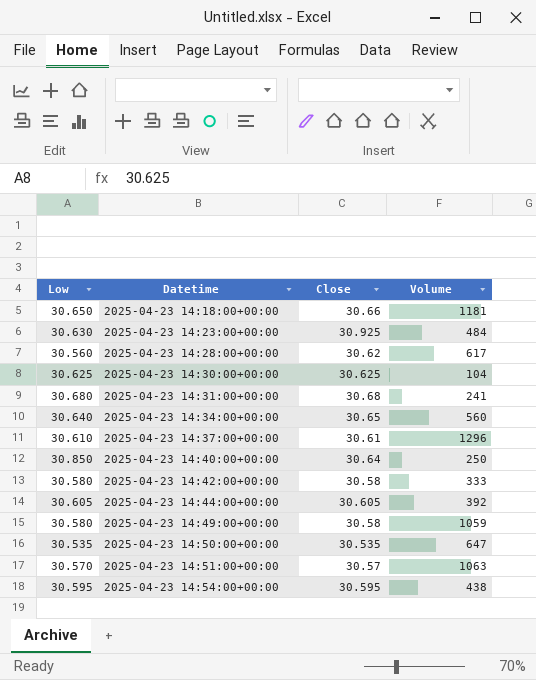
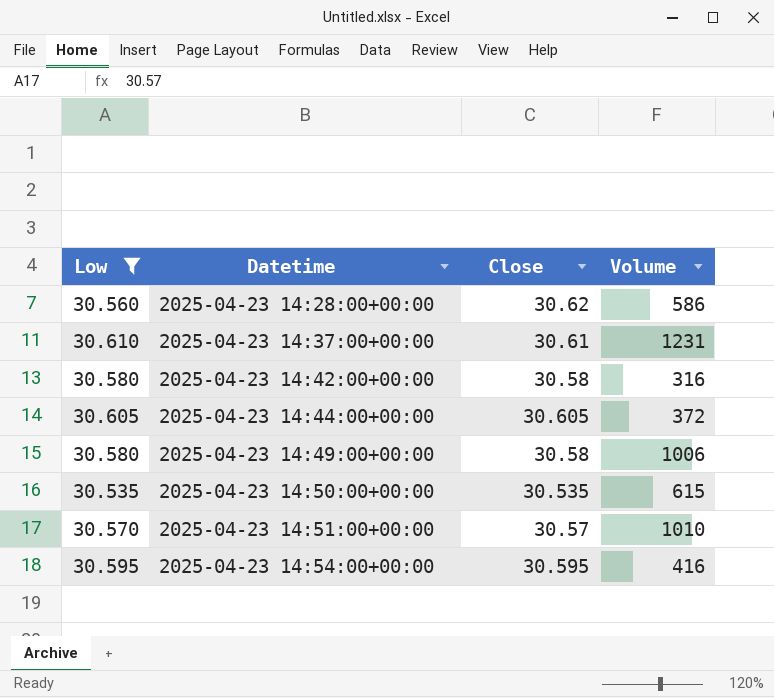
filter: none -> Low <= 30.610
2025-04-23 14:28:00+00:00 | Volume: 617 -> 586
2025-04-23 14:37:00+00:00 | Volume: 1296 -> 1231
2025-04-23 14:42:00+00:00 | Volume: 333 -> 316
2025-04-23 14:44:00+00:00 | Volume: 392 -> 372
2025-04-23 14:49:00+00:00 | Volume: 1059 -> 1006
2025-04-23 14:50:00+00:00 | Volume: 647 -> 615
2025-04-23 14:51:00+00:00 | Volume: 1063 -> 1010
2025-04-23 14:54:00+00:00 | Volume: 438 -> 416

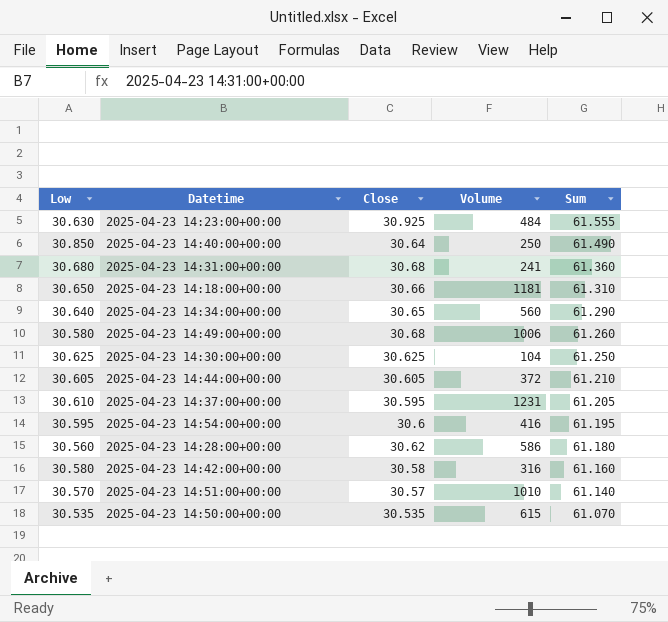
filter: Low <= 30.610 -> none
row order: Datetime ascending -> Sum descending
column Sum | formula: none -> [Low] + [Close]
2025-04-23 14:49:00+00:00 | Close: 30.58 -> 30.68
2025-04-23 14:37:00+00:00 | Close: 30.61 -> 30.595
2025-04-23 14:54:00+00:00 | Close: 30.595 -> 30.6

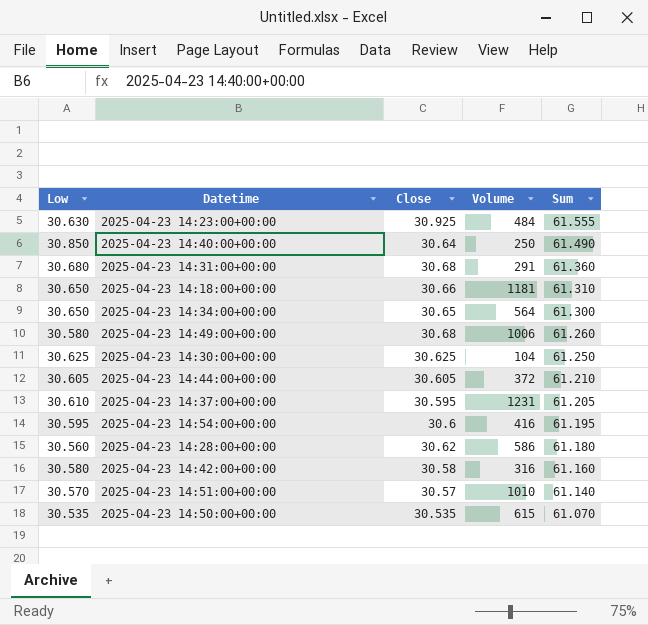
2025-04-23 14:31:00+00:00 | Volume: 241 -> 291
2025-04-23 14:34:00+00:00 | Low: 30.640 -> 30.650
2025-04-23 14:34:00+00:00 | Volume: 560 -> 564
2025-04-23 14:34:00+00:00 | Sum: 61.290 -> 61.300

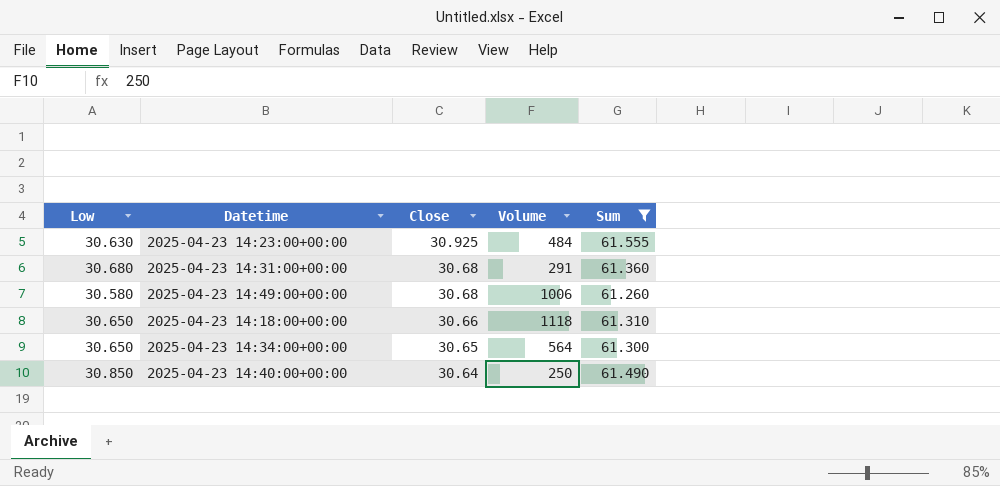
filter: none -> Sum >= 61.260
row order: Sum descending -> Close descending
2025-04-23 14:18:00+00:00 | Volume: 1181 -> 1118

